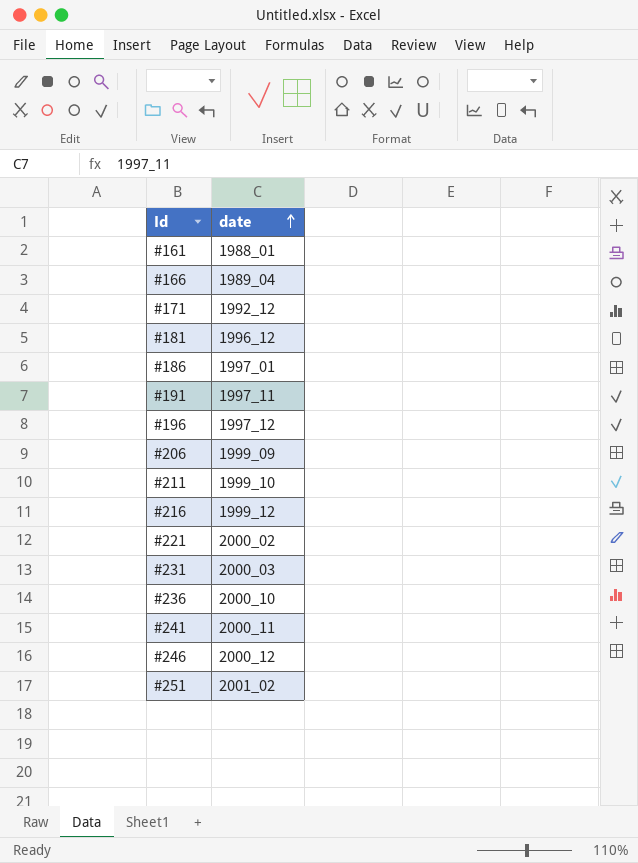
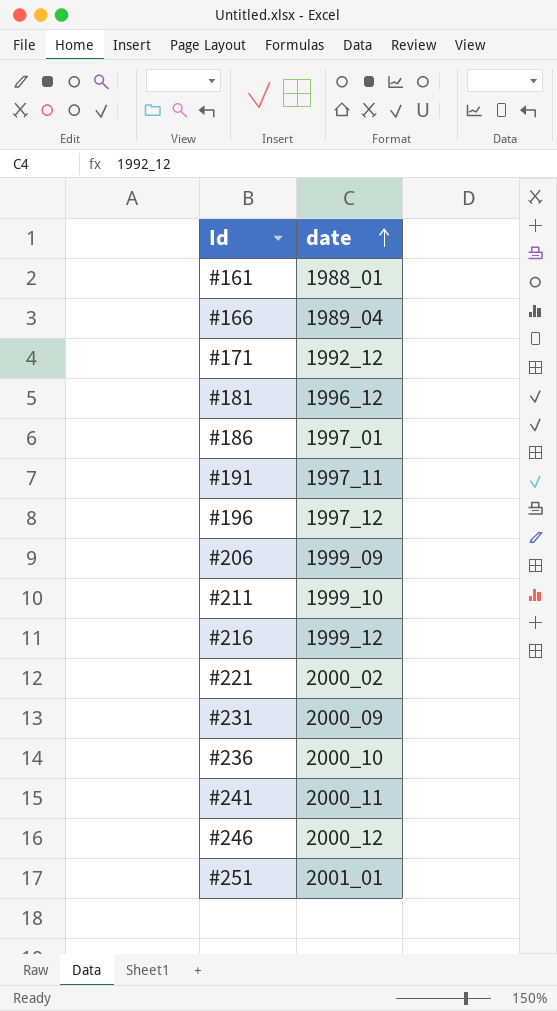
#231 | date: 2000_03 -> 2000_09
#251 | date: 2001_02 -> 2001_01

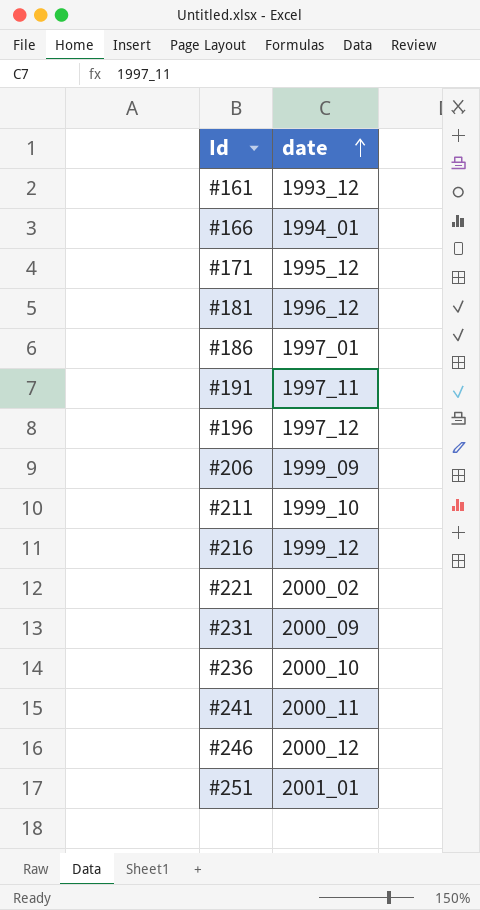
#161 | date: 1988_01 -> 1993_12
#166 | date: 1989_04 -> 1994_01
#171 | date: 1992_12 -> 1995_12

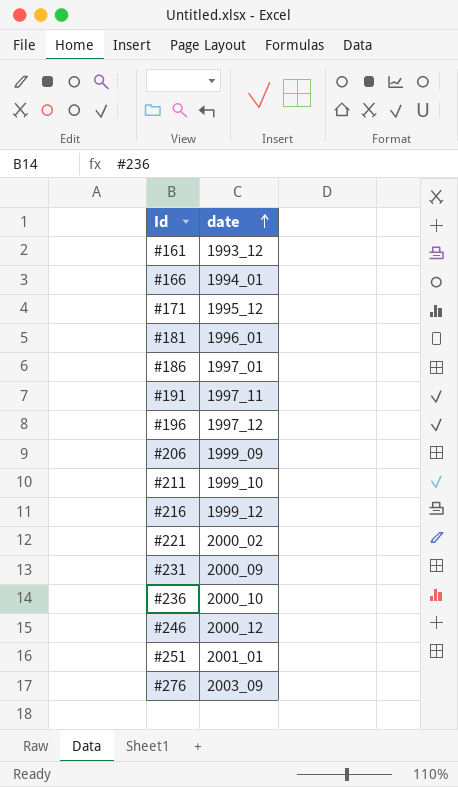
row #241: 2000_11 -> none
#181 | date: 1996_12 -> 1996_01
row #276: none -> 2003_09

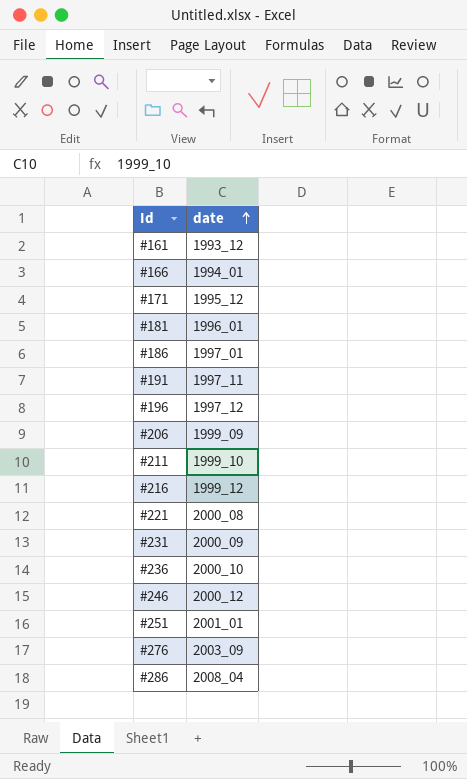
#221 | date: 2000_02 -> 2000_08
row #286: none -> 2008_04

